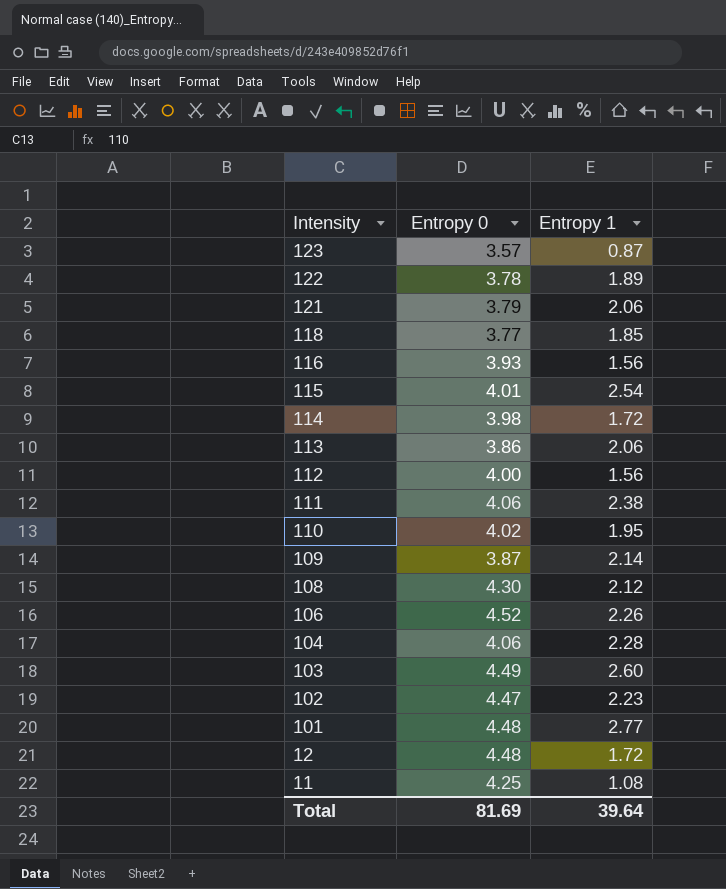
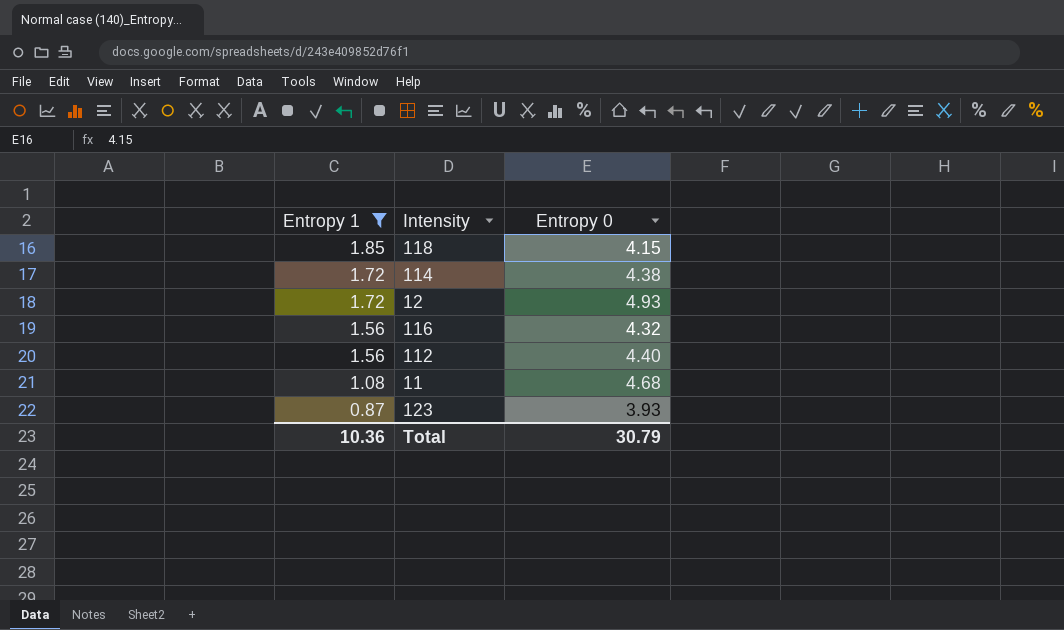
filter: none -> Entropy 1 <= 1.85
row order: Intensity descending -> Entropy 1 descending
column Entropy 1 | position: 3 -> 1
118 | Entropy 0: 3.77 -> 4.15
114 | Entropy 0: 3.98 -> 4.38
12 | Entropy 0: 4.48 -> 4.93
116 | Entropy 0: 3.93 -> 4.32
112 | Entropy 0: 4.00 -> 4.40
11 | Entropy 0: 4.25 -> 4.68
123 | Entropy 0: 3.57 -> 3.93
Total | Entropy 1: 39.64 -> 10.36
Total | Entropy 0: 81.69 -> 30.79

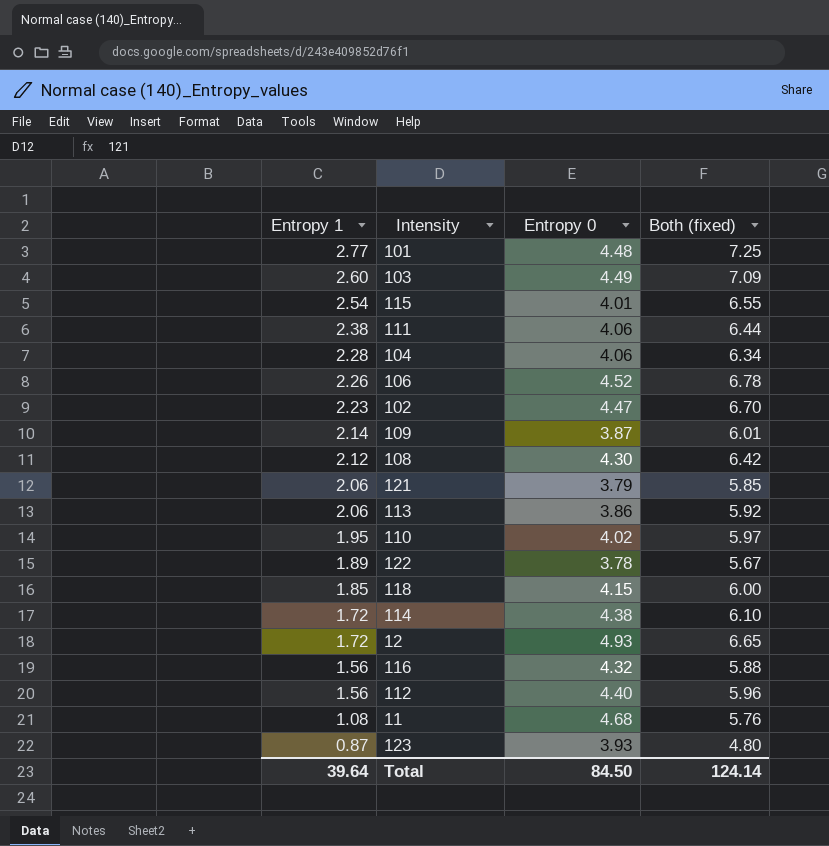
filter: Entropy 1 <= 1.85 -> none
column Both (fixed) | formula: none -> [Entropy 1] + [Entropy 0]
Total | Entropy 1: 10.36 -> 39.64
Total | Entropy 0: 30.79 -> 84.50

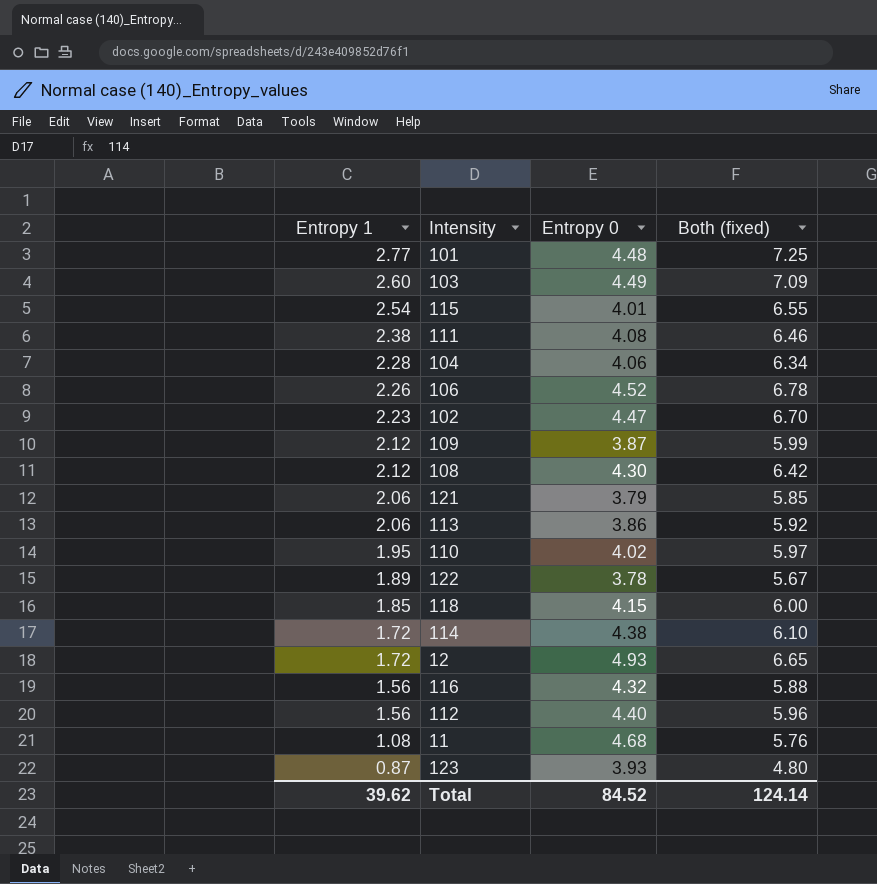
111 | Entropy 0: 4.06 -> 4.08
111 | Both (fixed): 6.44 -> 6.46
109 | Entropy 1: 2.14 -> 2.12
109 | Both (fixed): 6.01 -> 5.99
Total | Entropy 1: 39.64 -> 39.62
Total | Entropy 0: 84.50 -> 84.52

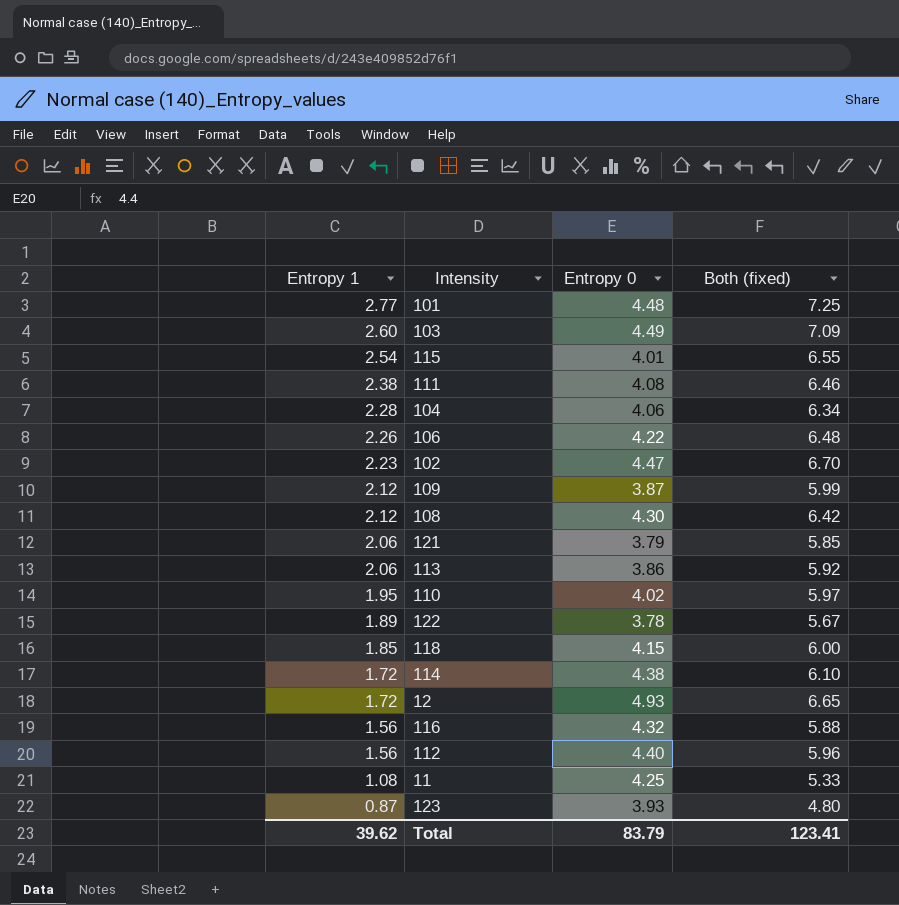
106 | Entropy 0: 4.52 -> 4.22
106 | Both (fixed): 6.78 -> 6.48
11 | Entropy 0: 4.68 -> 4.25
11 | Both (fixed): 5.76 -> 5.33
Total | Entropy 0: 84.52 -> 83.79
Total | Both (fixed): 124.14 -> 123.41

